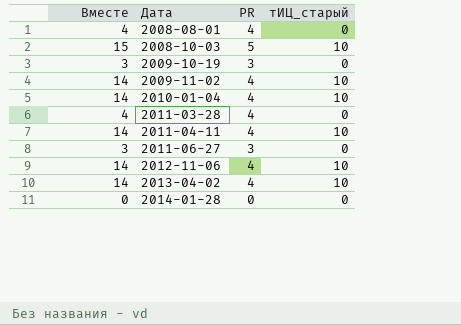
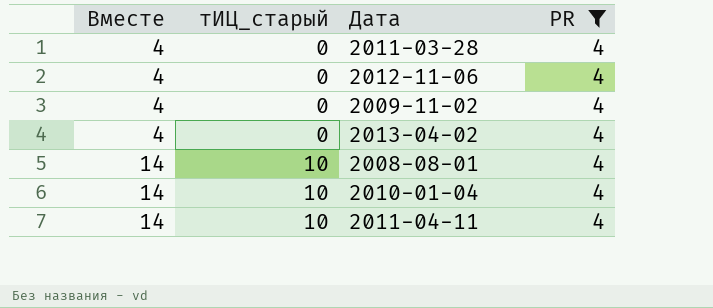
filter: none -> PR = 4
row order: Дата ascending -> Вместе ascending
column тИЦ_старый | position: 4 -> 2
2012-11-06 | Вместе: 14 -> 4
2012-11-06 | тИЦ_старый: 10 -> 0
2009-11-02 | Вместе: 14 -> 4
2009-11-02 | тИЦ_старый: 10 -> 0
2013-04-02 | Вместе: 14 -> 4
2013-04-02 | тИЦ_старый: 10 -> 0
2008-08-01 | Вместе: 4 -> 14
2008-08-01 | тИЦ_старый: 0 -> 10

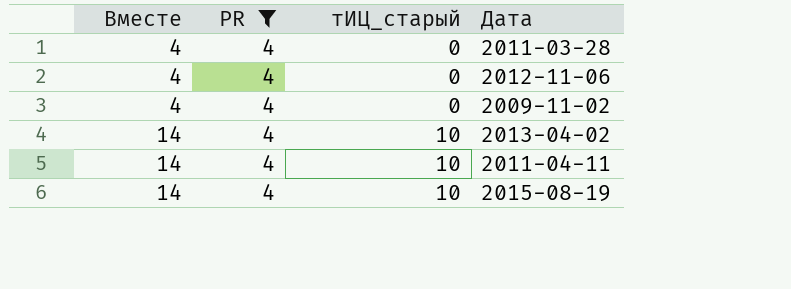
column PR | position: 4 -> 2
row 2008-08-01: 14 | 10 | 4 -> none
row 2010-01-04: 14 | 10 | 4 -> none
2013-04-02 | Вместе: 4 -> 14
2013-04-02 | тИЦ_старый: 0 -> 10
row 2015-08-19: none -> 14 | 4 | 10

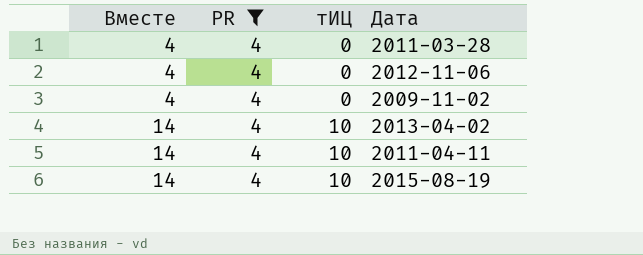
column name: тИЦ_старый -> тИЦ

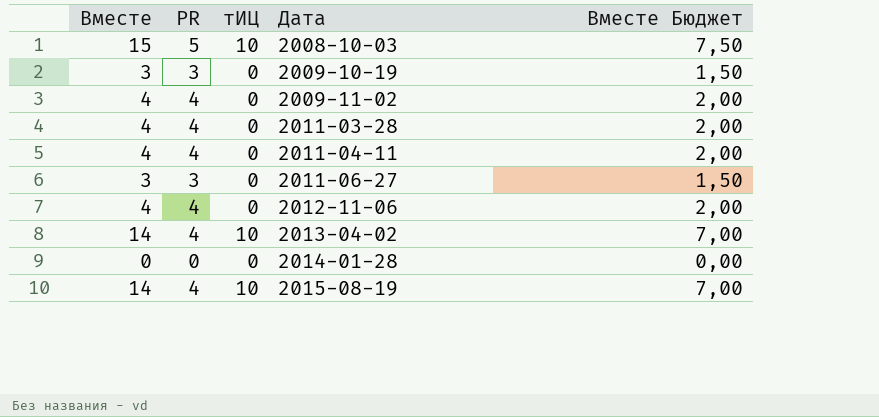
filter: PR = 4 -> none
row order: Вместе ascending -> Дата ascending
column Вместе Бюджет | formula: none -> [Вместе] * 0,5
2011-04-11 | Вместе: 14 -> 4
2011-04-11 | тИЦ: 10 -> 0

